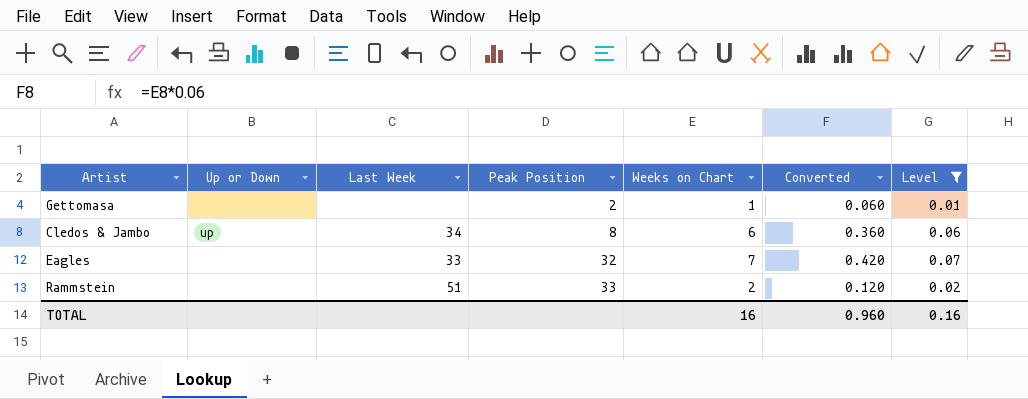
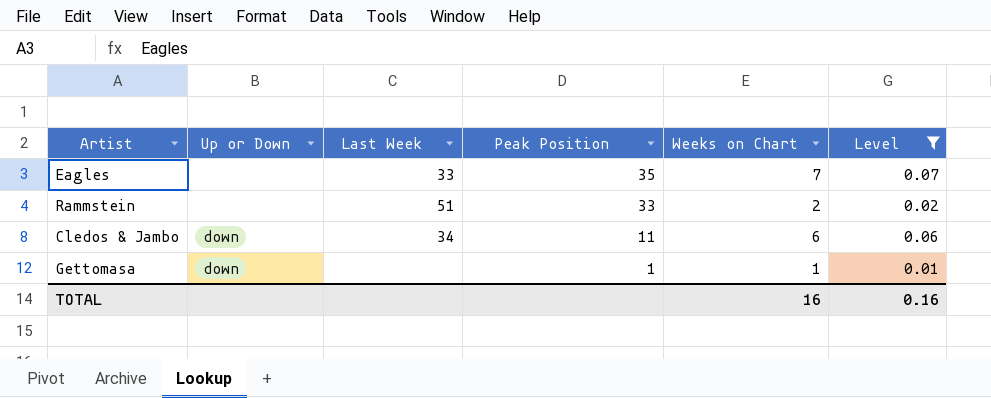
row order: Peak Position ascending -> Peak Position descending
column Converted | formula: [Weeks on Chart] * 0.06 -> none
Eagles | Peak Position: 32 -> 35
Cledos & Jambo | Up or Down: up -> down
Cledos & Jambo | Peak Position: 8 -> 11
Gettomasa | Up or Down: none -> down
Gettomasa | Peak Position: 2 -> 1

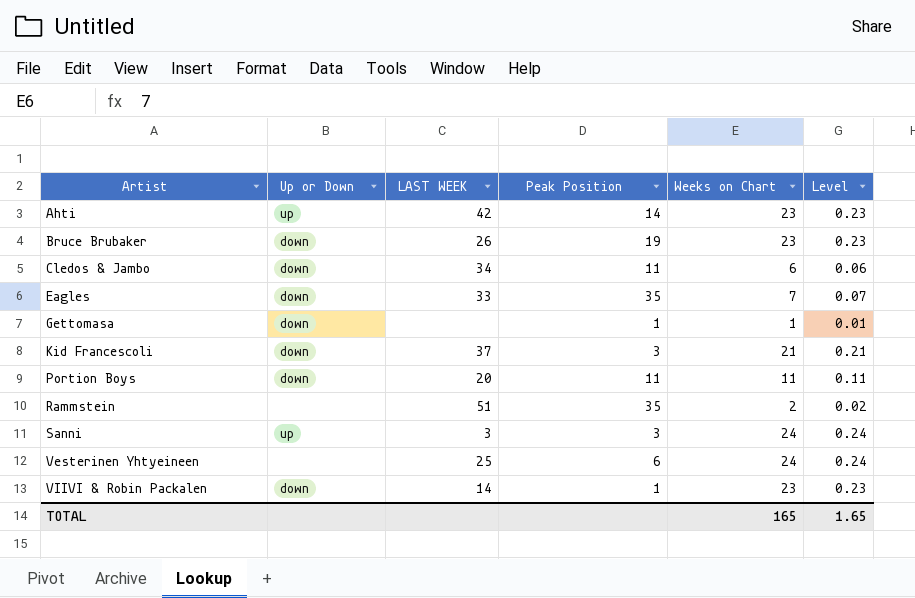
filter: Level <= 0.07 -> none
row order: Peak Position descending -> Artist ascending
column name: Last Week -> LAST WEEK
Eagles | Up or Down: none -> down
Rammstein | Peak Position: 33 -> 35
TOTAL | Weeks on Chart: 16 -> 165
TOTAL | Level: 0.16 -> 1.65

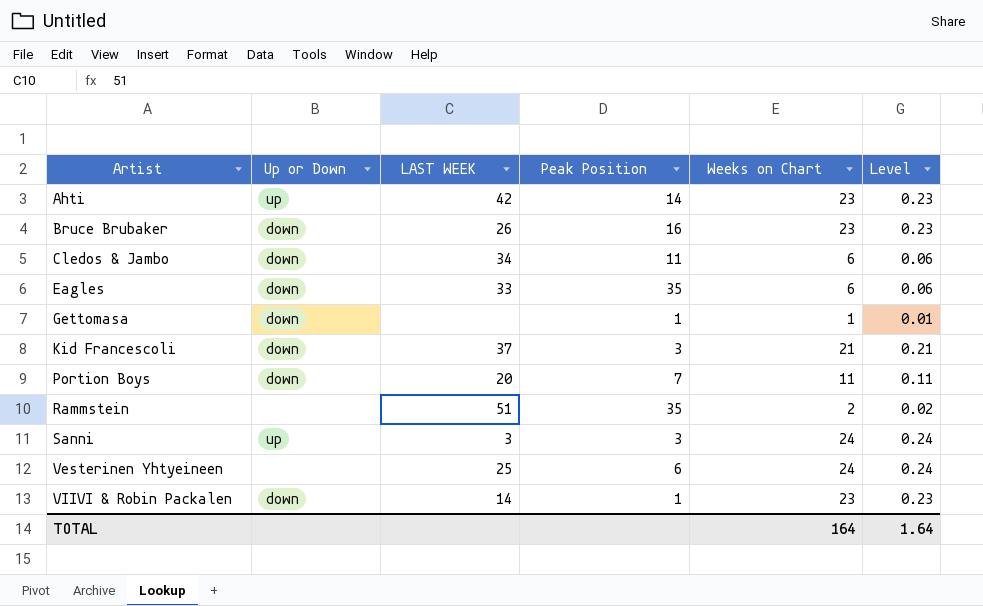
Bruce Brubaker | Peak Position: 19 -> 16
Eagles | Weeks on Chart: 7 -> 6
Eagles | Level: 0.07 -> 0.06
Portion Boys | Peak Position: 11 -> 7
TOTAL | Weeks on Chart: 165 -> 164
TOTAL | Level: 1.65 -> 1.64

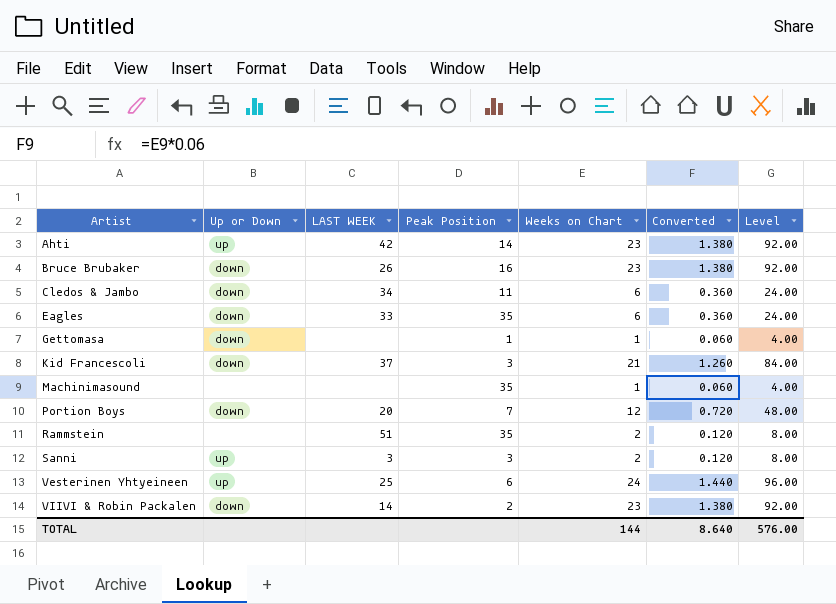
column Converted | formula: none -> [Weeks on Chart] * 0.06
column Level | formula: [Weeks on Chart] * 0.01 -> [Weeks on Chart] * 4
row Machinimasound: none -> none | none | 35 | 1 | 0.060 | 4.00
Portion Boys | Weeks on Chart: 11 -> 12
Sanni | Weeks on Chart: 24 -> 2
Vesterinen Yhtyeineen | Up or Down: none -> up
VIIVI & Robin Packalen | Peak Position: 1 -> 2
TOTAL | Weeks on Chart: 164 -> 144
TOTAL | Level: 1.64 -> 576.00

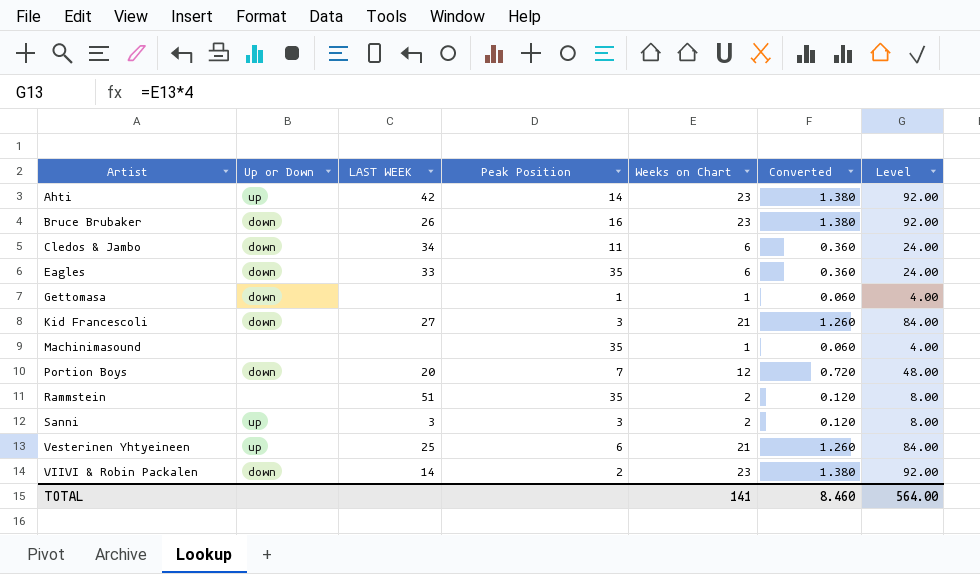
Kid Francescoli | LAST WEEK: 37 -> 27
Vesterinen Yhtyeineen | Weeks on Chart: 24 -> 21
Vesterinen Yhtyeineen | Converted: 1.440 -> 1.260
Vesterinen Yhtyeineen | Level: 96.00 -> 84.00
TOTAL | Weeks on Chart: 144 -> 141
TOTAL | Converted: 8.640 -> 8.460
TOTAL | Level: 576.00 -> 564.00

